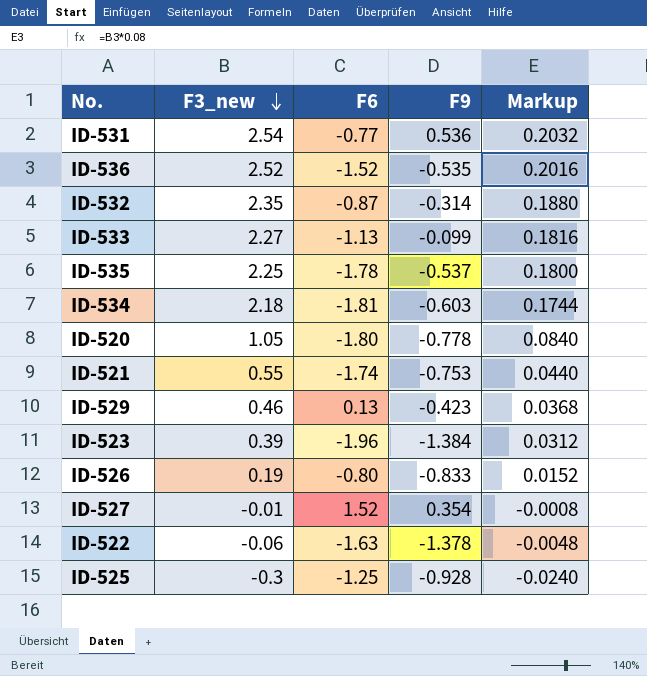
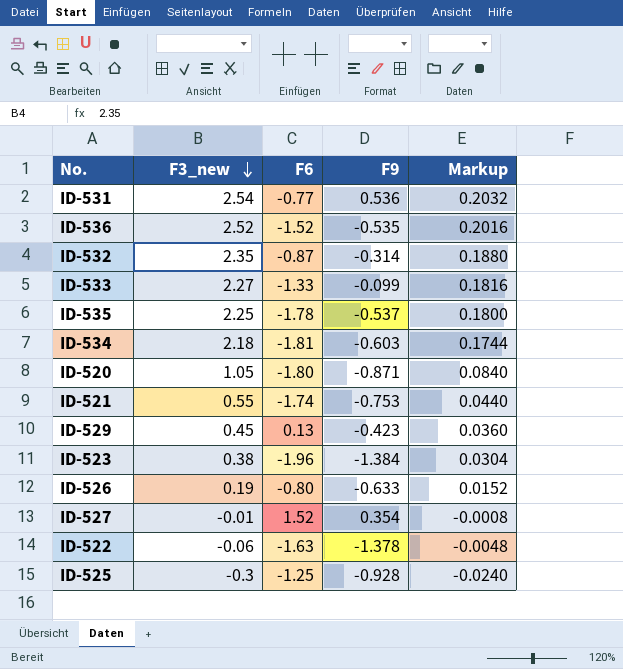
ID-533 | F6: -1.13 -> -1.33
ID-520 | F9: -0.778 -> -0.871
ID-529 | F3_new: 0.46 -> 0.45
ID-529 | Markup: 0.0368 -> 0.0360
ID-523 | F3_new: 0.39 -> 0.38
ID-523 | Markup: 0.0312 -> 0.0304
ID-526 | F9: -0.833 -> -0.633

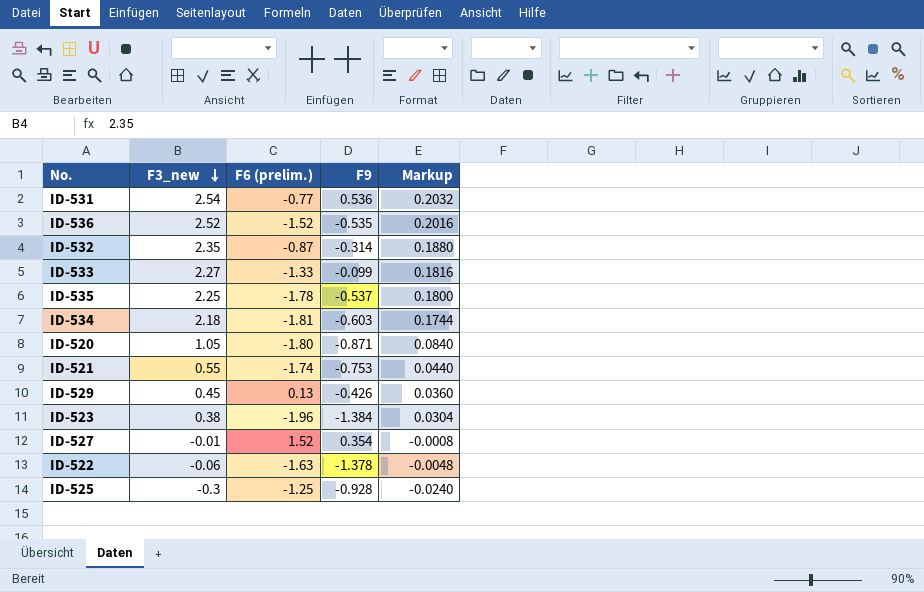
column name: F6 -> F6 (prelim.)
row ID-526: 0.19 | -0.80 | -0.633 | 0.0152 -> none
ID-529 | F9: -0.423 -> -0.426

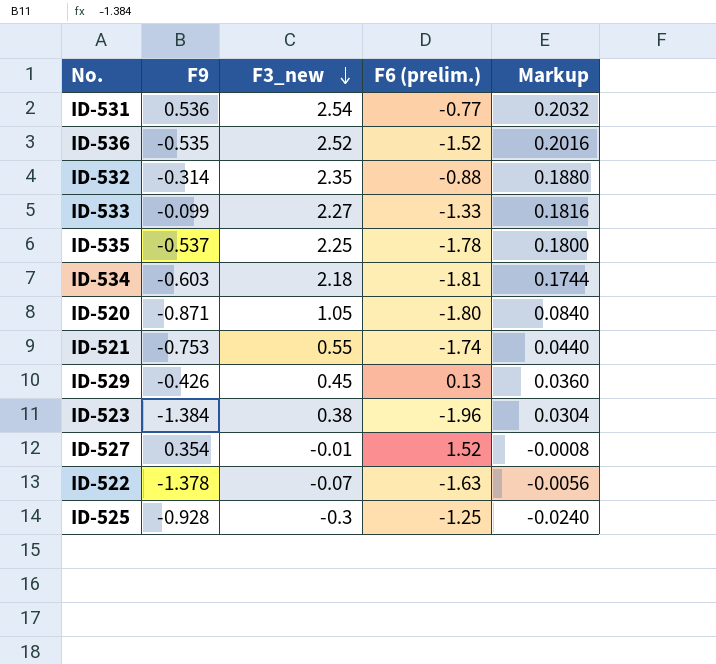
column F9 | position: 4 -> 2
ID-532 | F6 (prelim.): -0.87 -> -0.88
ID-522 | F3_new: -0.06 -> -0.07
ID-522 | Markup: -0.0048 -> -0.0056

